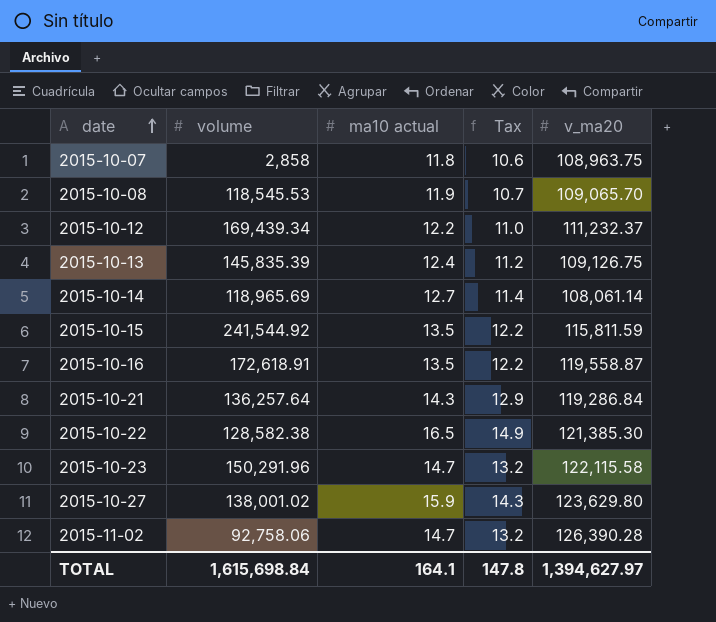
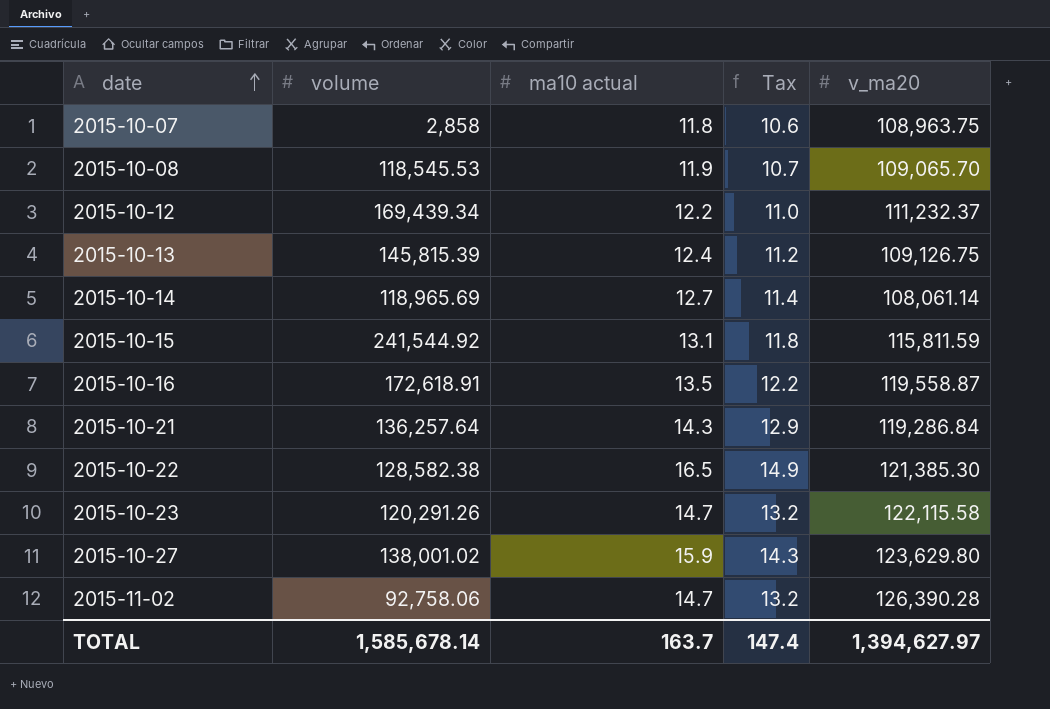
2015-10-13 | volume: 145,835.39 -> 145,815.39
2015-10-15 | ma10 actual: 13.5 -> 13.1
2015-10-15 | Tax: 12.2 -> 11.8
2015-10-23 | volume: 150,291.96 -> 120,291.26
TOTAL | volume: 1,615,698.84 -> 1,585,678.14
TOTAL | ma10 actual: 164.1 -> 163.7
TOTAL | Tax: 147.8 -> 147.4

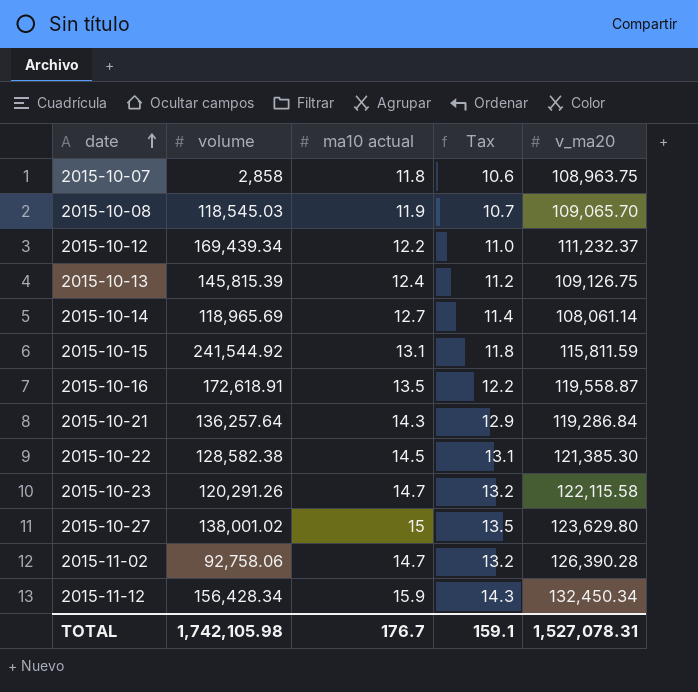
2015-10-08 | volume: 118,545.53 -> 118,545.03
2015-10-22 | ma10 actual: 16.5 -> 14.5
2015-10-22 | Tax: 14.9 -> 13.1
2015-10-27 | ma10 actual: 15.9 -> 15
2015-10-27 | Tax: 14.3 -> 13.5
row 2015-11-12: none -> 156,428.34 | 15.9 | 14.3 | 132,450.34
TOTAL | volume: 1,585,678.14 -> 1,742,105.98
TOTAL | ma10 actual: 163.7 -> 176.7
TOTAL | Tax: 147.4 -> 159.1
TOTAL | v_ma20: 1,394,627.97 -> 1,527,078.31

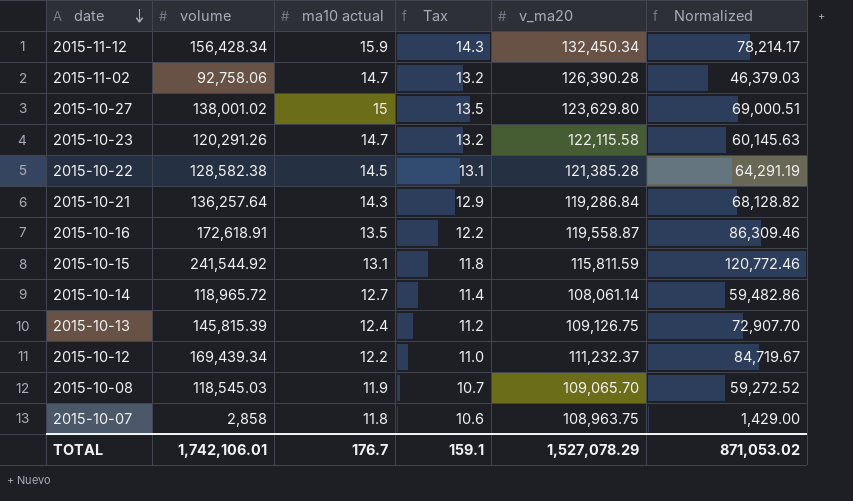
row order: date ascending -> date descending
column Normalized | formula: none -> [volume] * 0.5
2015-10-22 | v_ma20: 121,385.30 -> 121,385.28
2015-10-14 | volume: 118,965.69 -> 118,965.72
TOTAL | volume: 1,742,105.98 -> 1,742,106.01
TOTAL | v_ma20: 1,527,078.31 -> 1,527,078.29

